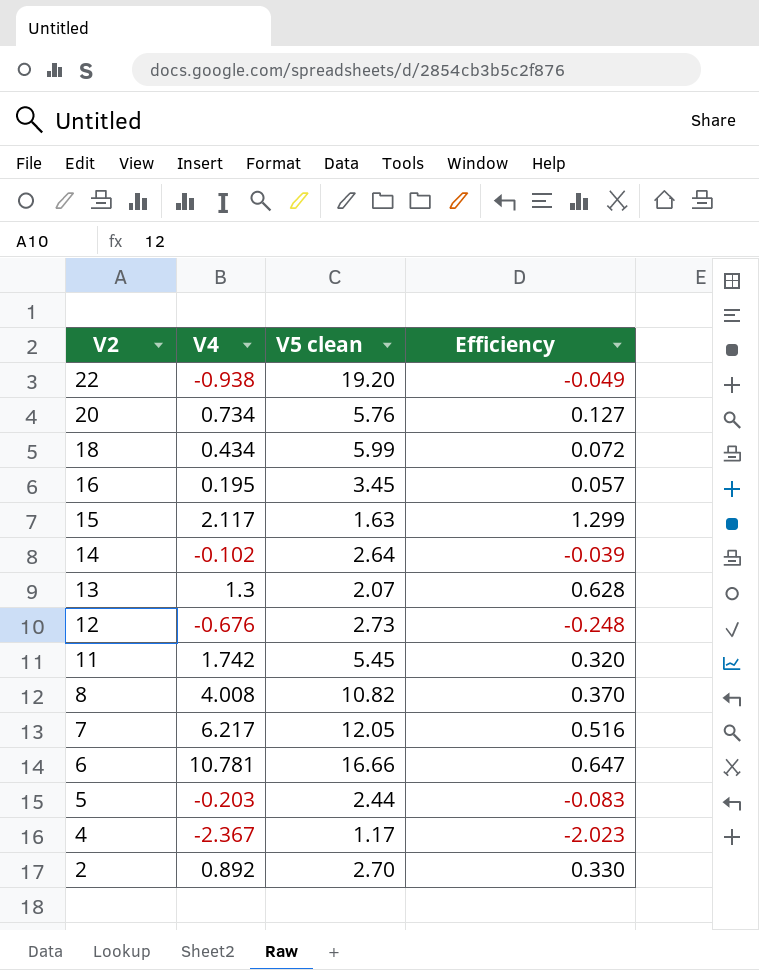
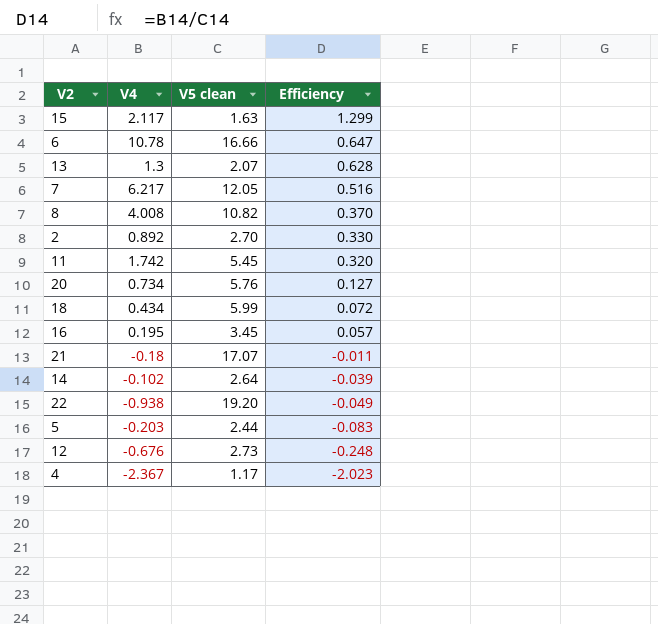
row order: V2 descending -> Efficiency descending
6 | V4: 10.781 -> 10.78
row 21: none -> -0.18 | 17.07 | -0.011

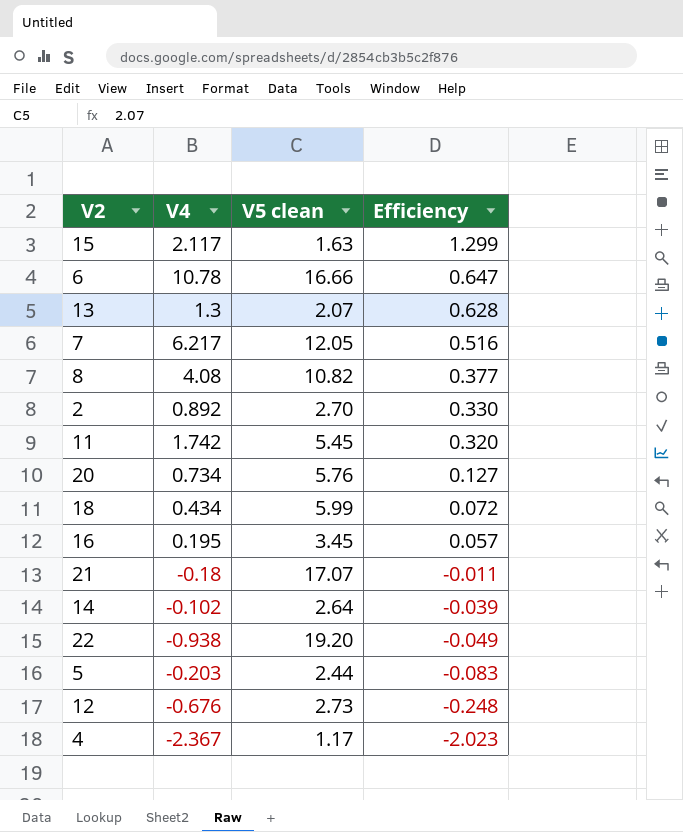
8 | V4: 4.008 -> 4.08
8 | Efficiency: 0.370 -> 0.377

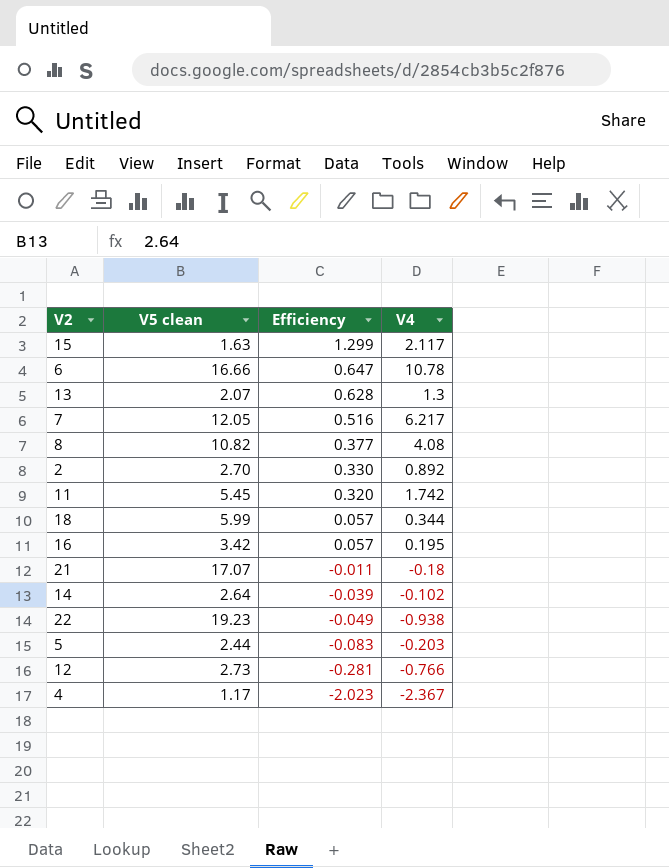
column V4 | position: 2 -> 4
row 20: 0.734 | 5.76 | 0.127 -> none
18 | Efficiency: 0.072 -> 0.057
18 | V4: 0.434 -> 0.344
16 | V5 clean: 3.45 -> 3.42
22 | V5 clean: 19.20 -> 19.23
12 | Efficiency: -0.248 -> -0.281
12 | V4: -0.676 -> -0.766

